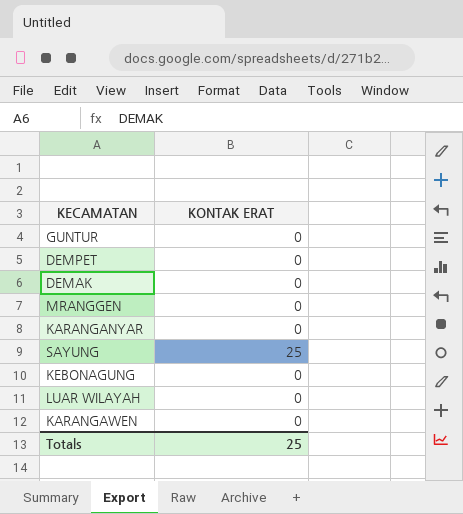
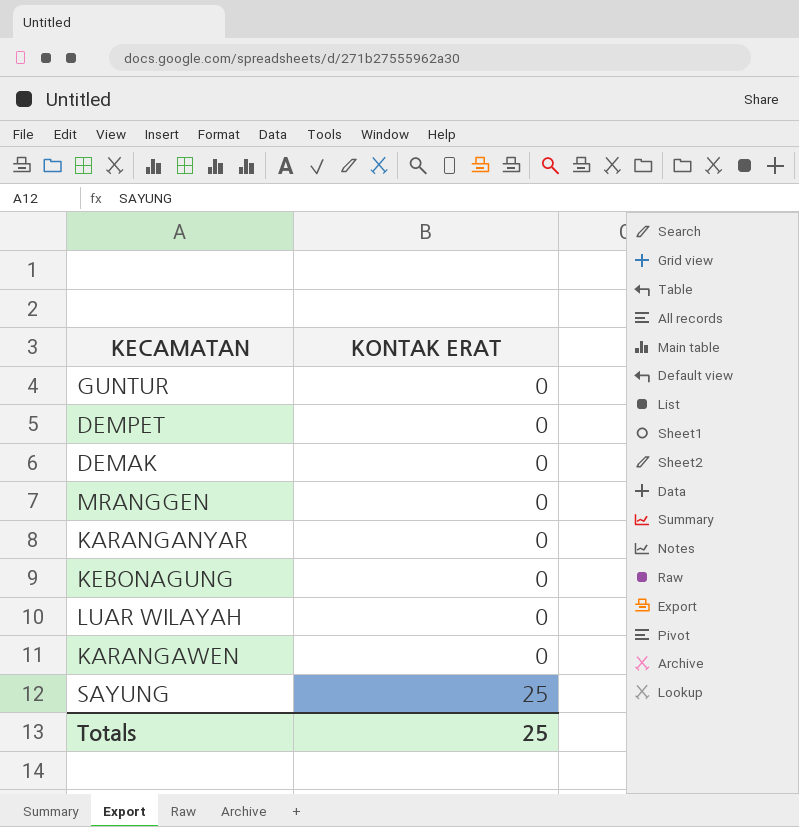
row order: none -> KONTAK ERAT ascending

